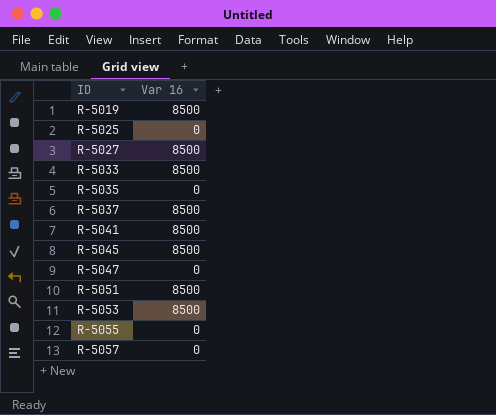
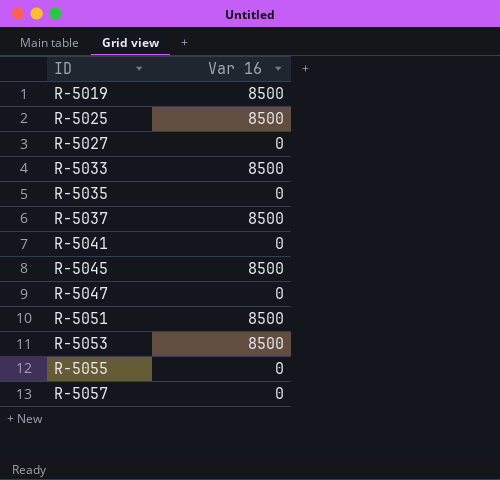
R-5025 | Var 16: 0 -> 8500
R-5027 | Var 16: 8500 -> 0
R-5041 | Var 16: 8500 -> 0

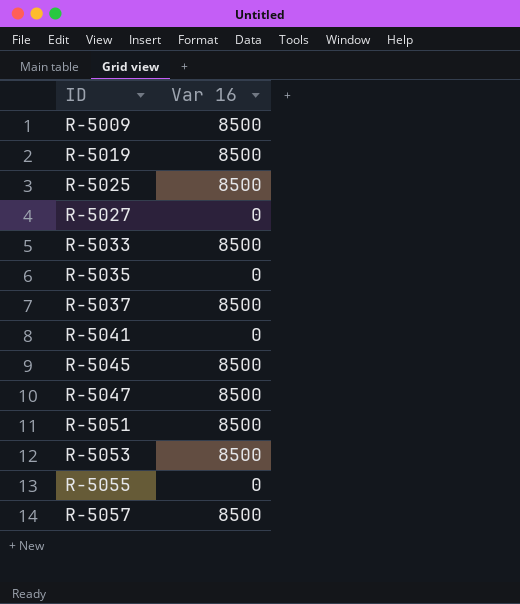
row R-5009: none -> 8500
R-5047 | Var 16: 0 -> 8500
R-5057 | Var 16: 0 -> 8500

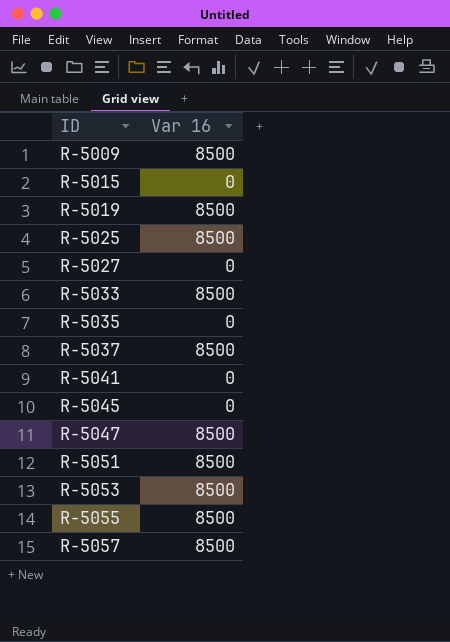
row R-5015: none -> 0
R-5045 | Var 16: 8500 -> 0
R-5055 | Var 16: 0 -> 8500

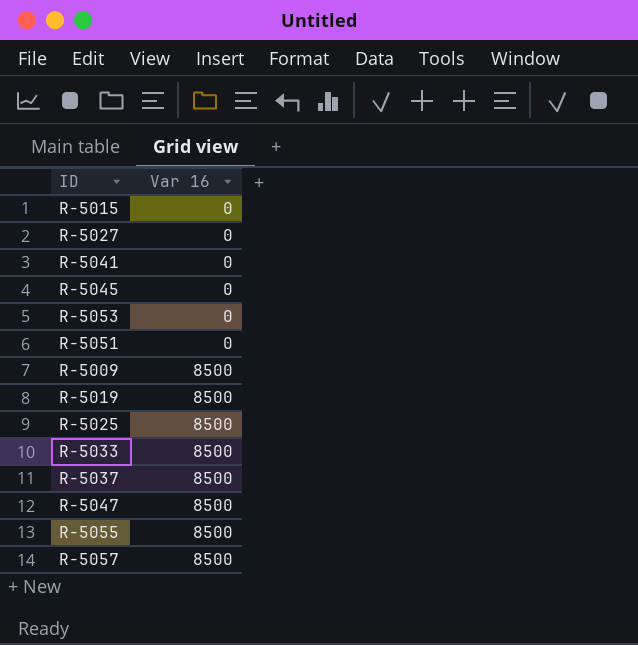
row order: ID ascending -> Var 16 ascending
row R-5035: 0 -> none
R-5053 | Var 16: 8500 -> 0
R-5051 | Var 16: 8500 -> 0

